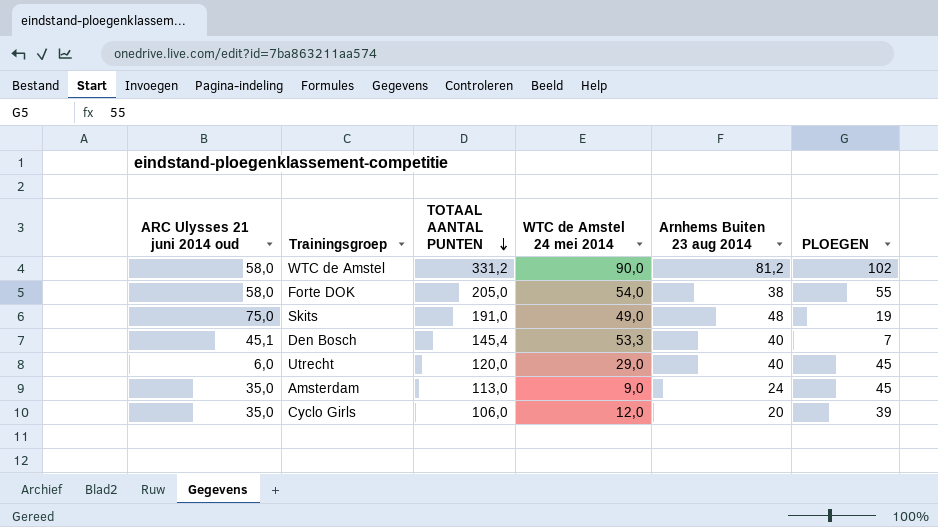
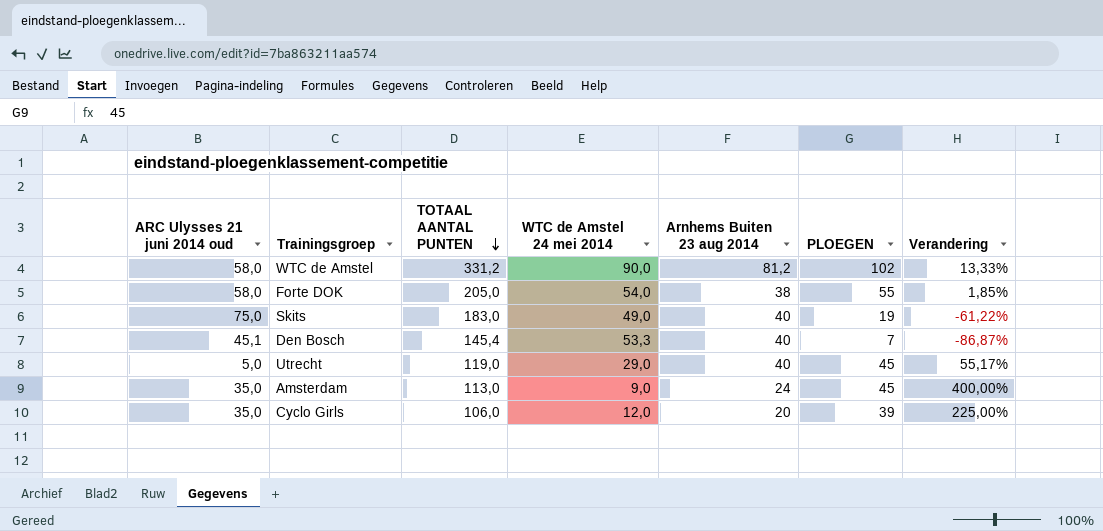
column Verandering | formula: none -> ([PLOEGEN] - [WTC de Amstel 24 mei 2014]) / [WTC de Amstel 24 mei 2014]
Skits | TOTAAL AANTAL PUNTEN: 191,0 -> 183,0
Skits | Arnhems Buiten 23 aug 2014: 48 -> 40
Utrecht | ARC Ulysses 21 juni 2014 oud: 6,0 -> 5,0
Utrecht | TOTAAL AANTAL PUNTEN: 120,0 -> 119,0

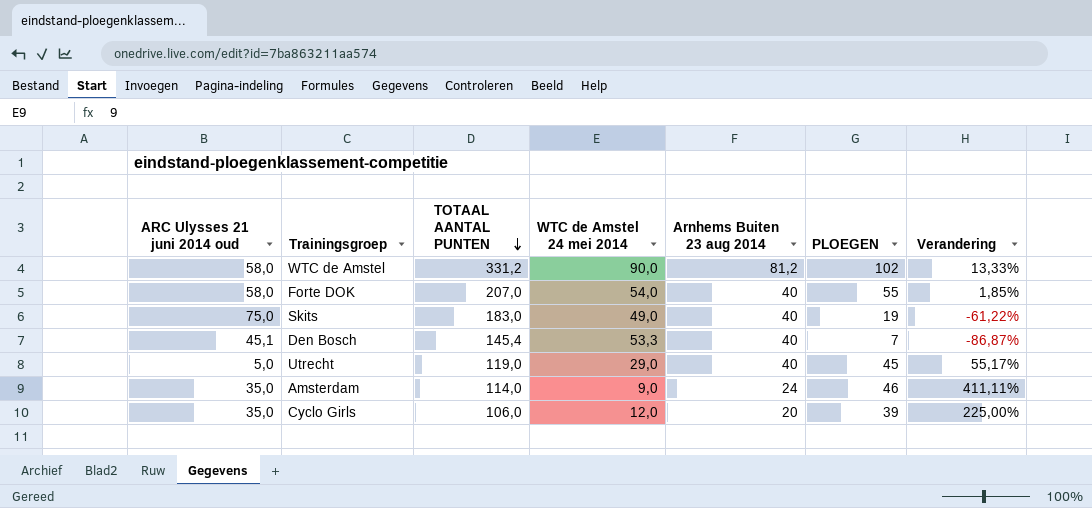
Forte DOK | TOTAAL AANTAL PUNTEN: 205,0 -> 207,0
Forte DOK | Arnhems Buiten 23 aug 2014: 38 -> 40
Amsterdam | TOTAAL AANTAL PUNTEN: 113,0 -> 114,0
Amsterdam | PLOEGEN: 45 -> 46
Amsterdam | Verandering: 400,00% -> 411,11%

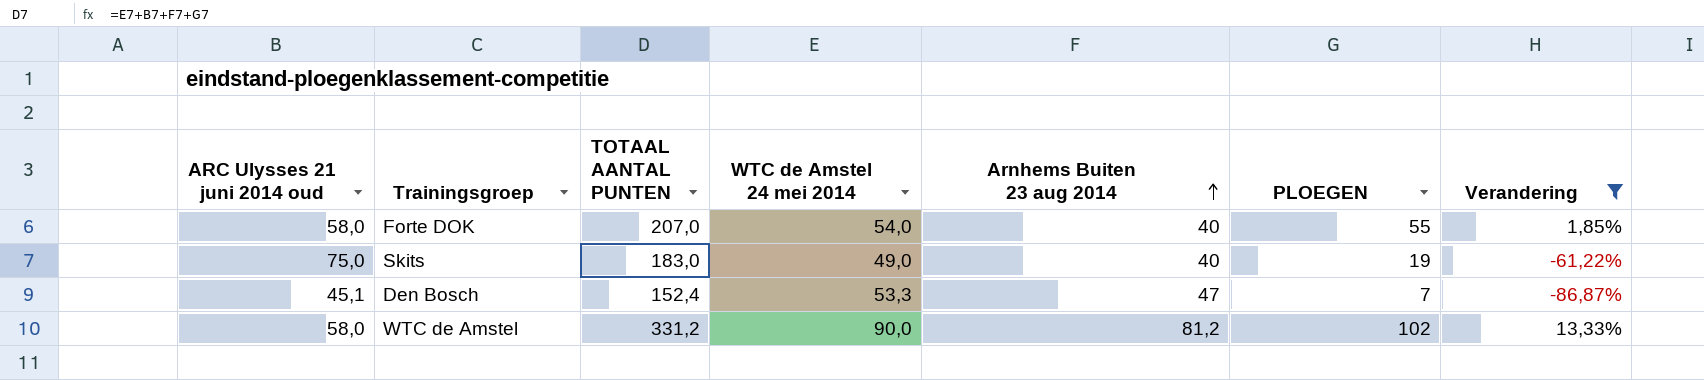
filter: none -> Verandering <= 13,33%
row order: TOTAAL AANTAL PUNTEN descending -> Arnhems Buiten 23 aug 2014 ascending
Den Bosch | TOTAAL AANTAL PUNTEN: 145,4 -> 152,4
Den Bosch | Arnhems Buiten 23 aug 2014: 40 -> 47

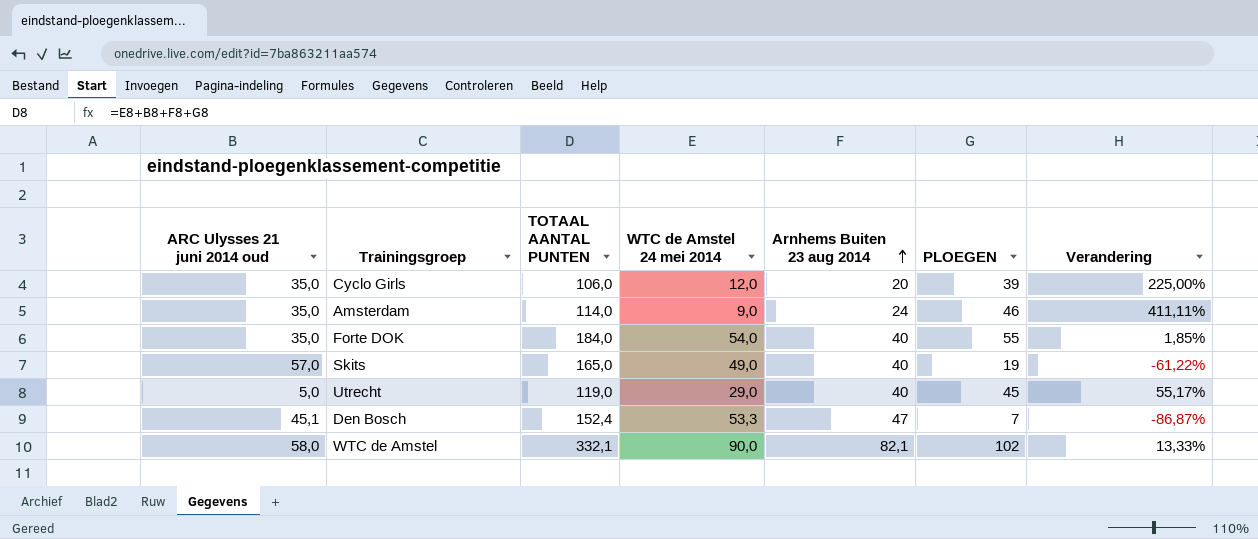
filter: Verandering <= 13,33% -> none
Forte DOK | ARC Ulysses 21 juni 2014 oud: 58,0 -> 35,0
Forte DOK | TOTAAL AANTAL PUNTEN: 207,0 -> 184,0
Skits | ARC Ulysses 21 juni 2014 oud: 75,0 -> 57,0
Skits | TOTAAL AANTAL PUNTEN: 183,0 -> 165,0
WTC de Amstel | TOTAAL AANTAL PUNTEN: 331,2 -> 332,1
WTC de Amstel | Arnhems Buiten 23 aug 2014: 81,2 -> 82,1

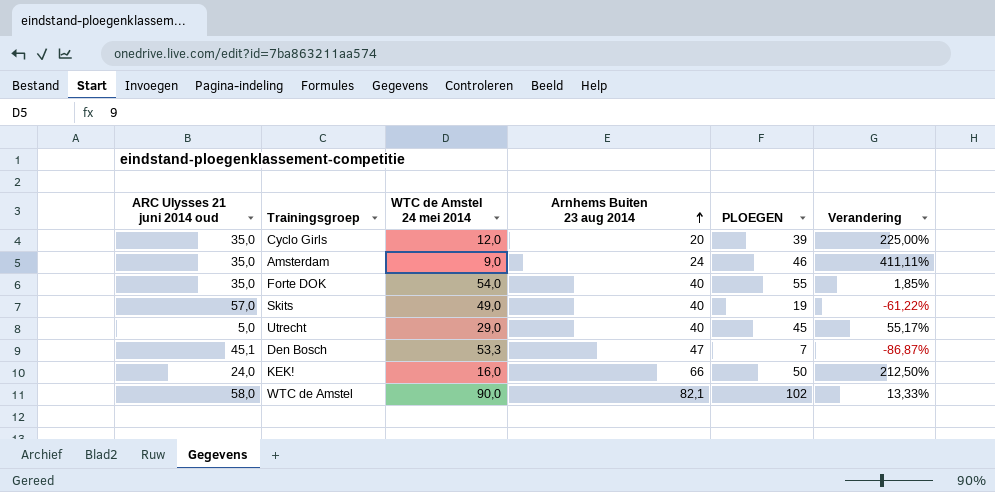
column TOTAAL AANTAL PUNTEN | formula: [ARC Ulysses 21 juni 2014 oud] + [WTC de Amstel 24 mei 2014] + [Arnhems Buiten 23 aug 2014] + [PLOEGEN] -> none
row KEK!: none -> 24,0 | 16,0 | 66 | 50 | 212,50%

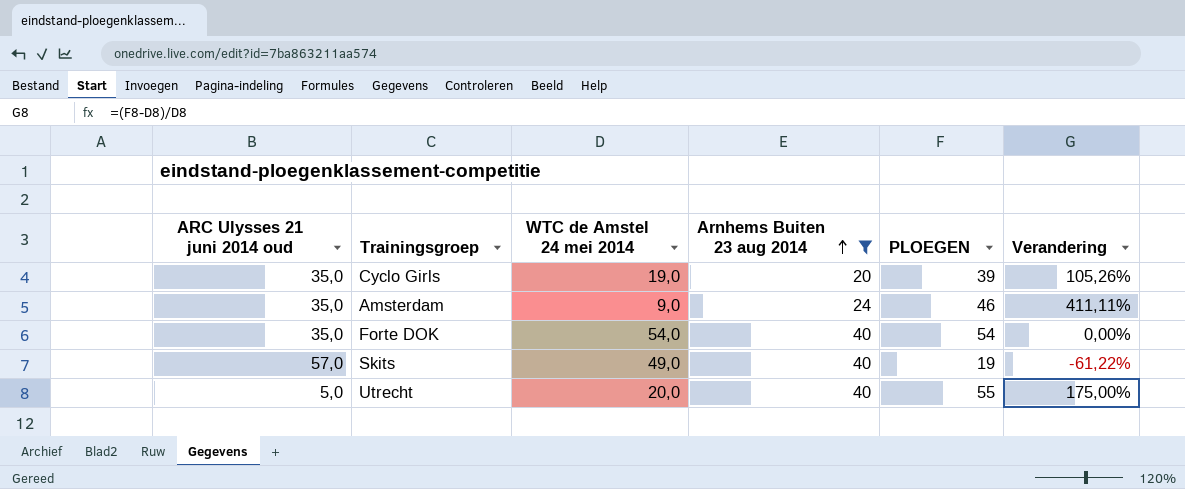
filter: none -> Arnhems Buiten 23 aug 2014 <= 40
Cyclo Girls | WTC de Amstel 24 mei 2014: 12,0 -> 19,0
Cyclo Girls | Verandering: 225,00% -> 105,26%
Forte DOK | PLOEGEN: 55 -> 54
Forte DOK | Verandering: 1,85% -> 0,00%
Utrecht | WTC de Amstel 24 mei 2014: 29,0 -> 20,0
Utrecht | PLOEGEN: 45 -> 55
Utrecht | Verandering: 55,17% -> 175,00%

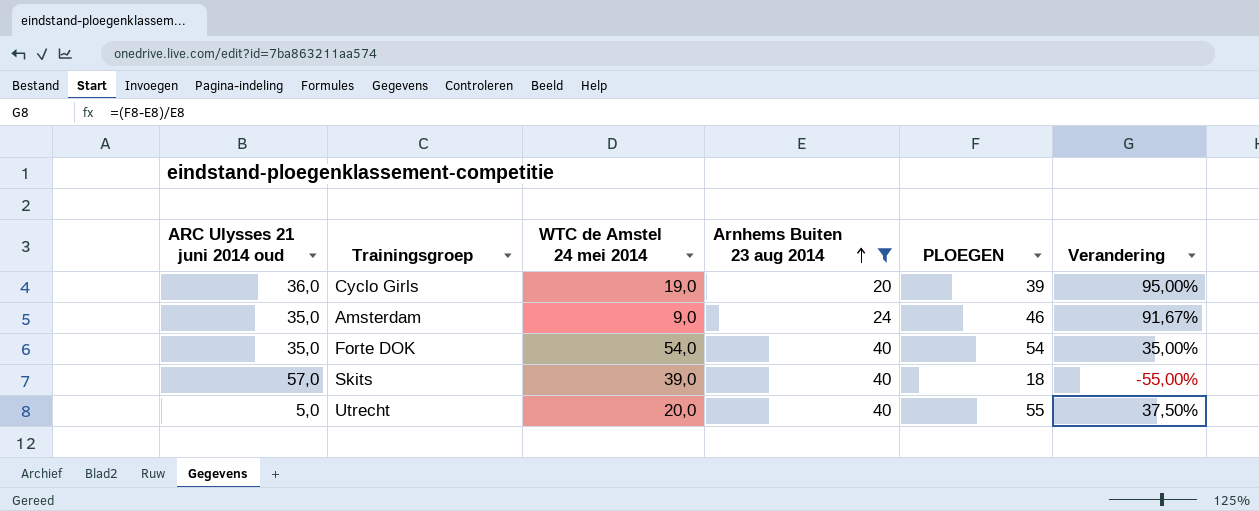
column Verandering | formula: ([PLOEGEN] - [WTC de Amstel 24 mei 2014]) / [WTC de Amstel 24 mei 2014] -> ([PLOEGEN] - [Arnhems Buiten 23 aug 2014]) / [Arnhems Buiten 23 aug 2014]
Cyclo Girls | ARC Ulysses 21 juni 2014 oud: 35,0 -> 36,0
Skits | WTC de Amstel 24 mei 2014: 49,0 -> 39,0
Skits | PLOEGEN: 19 -> 18

